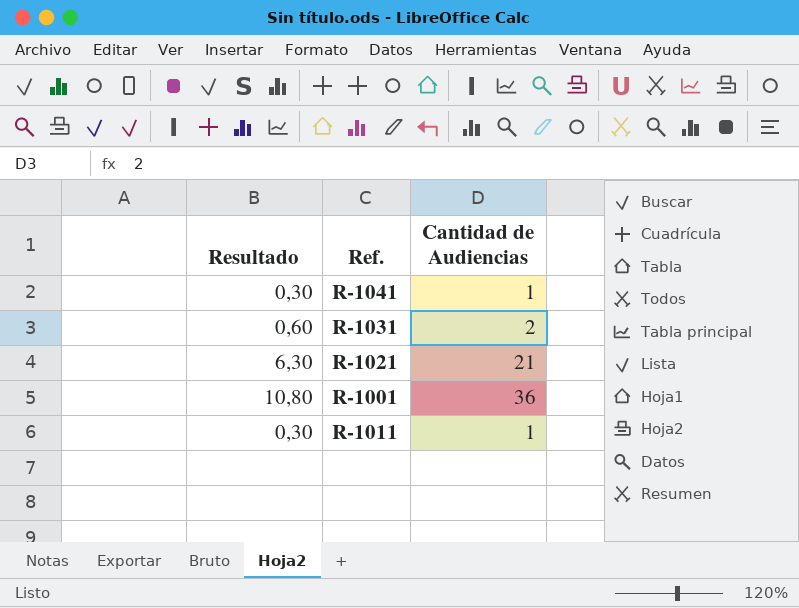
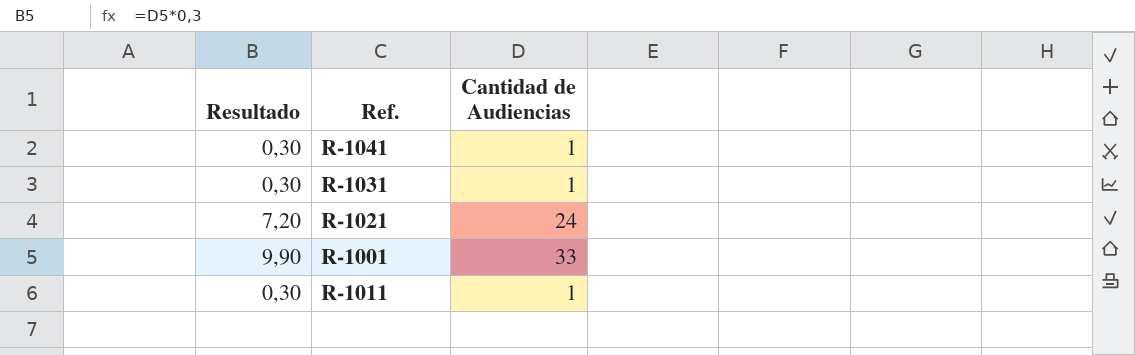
R-1031 | Resultado: 0,60 -> 0,30
R-1031 | Cantidad de Audiencias: 2 -> 1
R-1021 | Resultado: 6,30 -> 7,20
R-1021 | Cantidad de Audiencias: 21 -> 24
R-1001 | Resultado: 10,80 -> 9,90
R-1001 | Cantidad de Audiencias: 36 -> 33

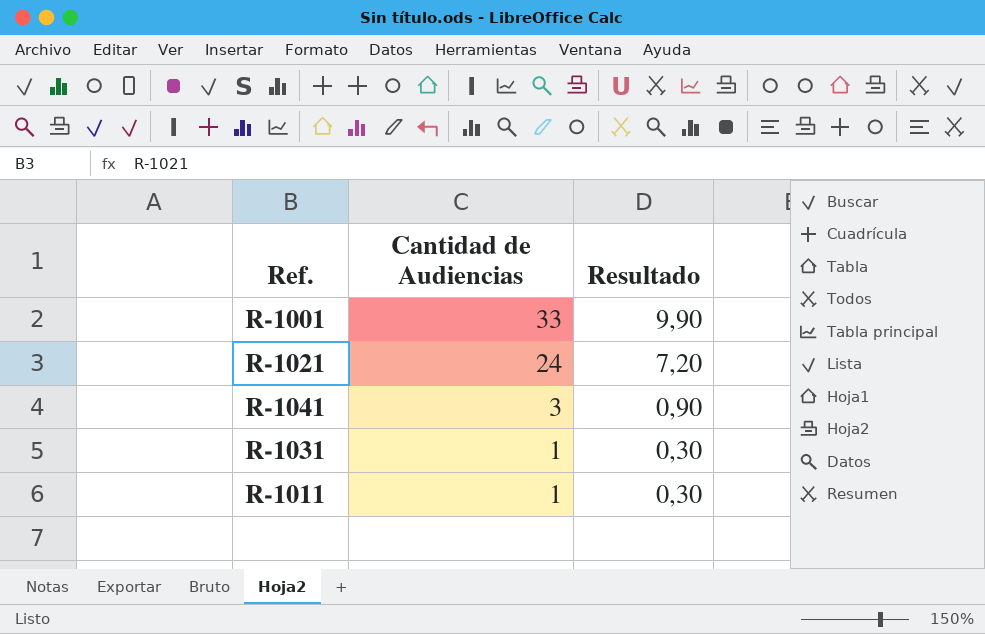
row order: none -> Cantidad de Audiencias descending
column Resultado | position: 1 -> 3
R-1041 | Cantidad de Audiencias: 1 -> 3
R-1041 | Resultado: 0,30 -> 0,90

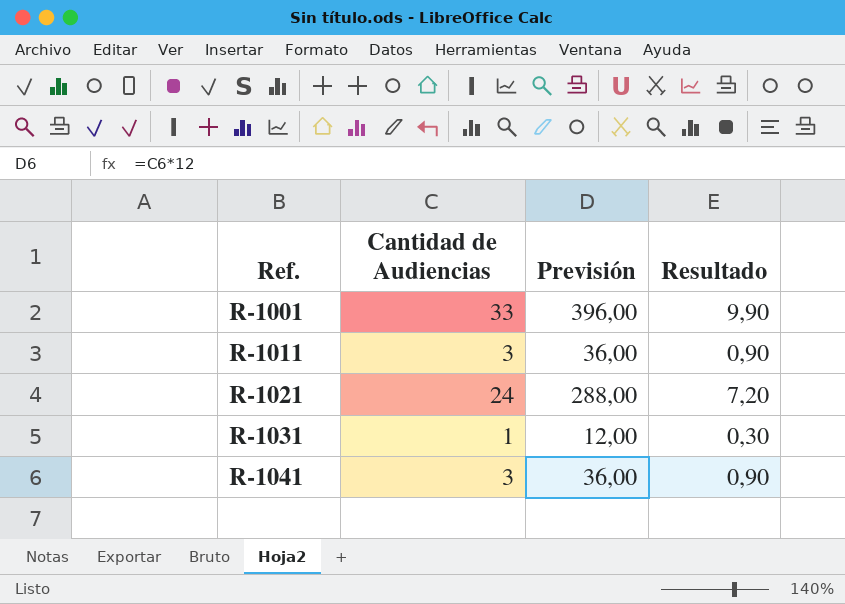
row order: Cantidad de Audiencias descending -> Ref. ascending
column Previsión | formula: none -> [Cantidad de Audiencias] * 12
R-1011 | Cantidad de Audiencias: 1 -> 3
R-1011 | Resultado: 0,30 -> 0,90

